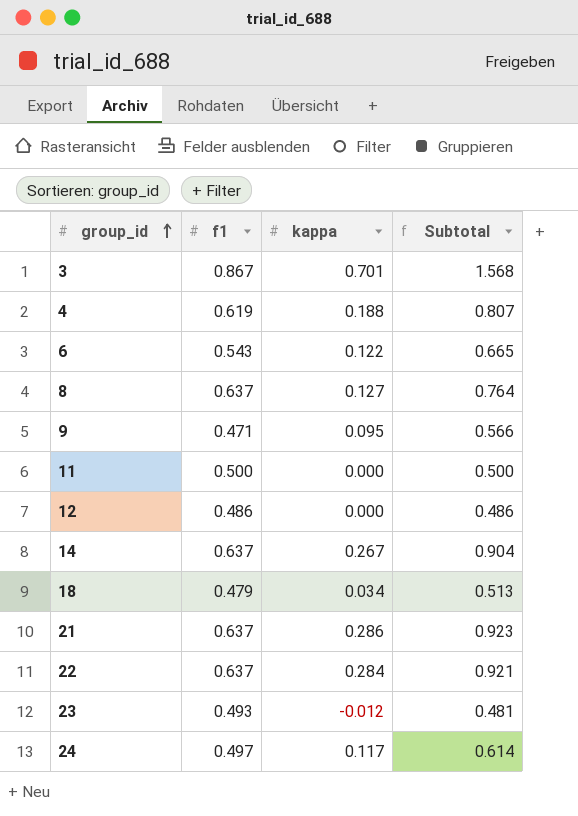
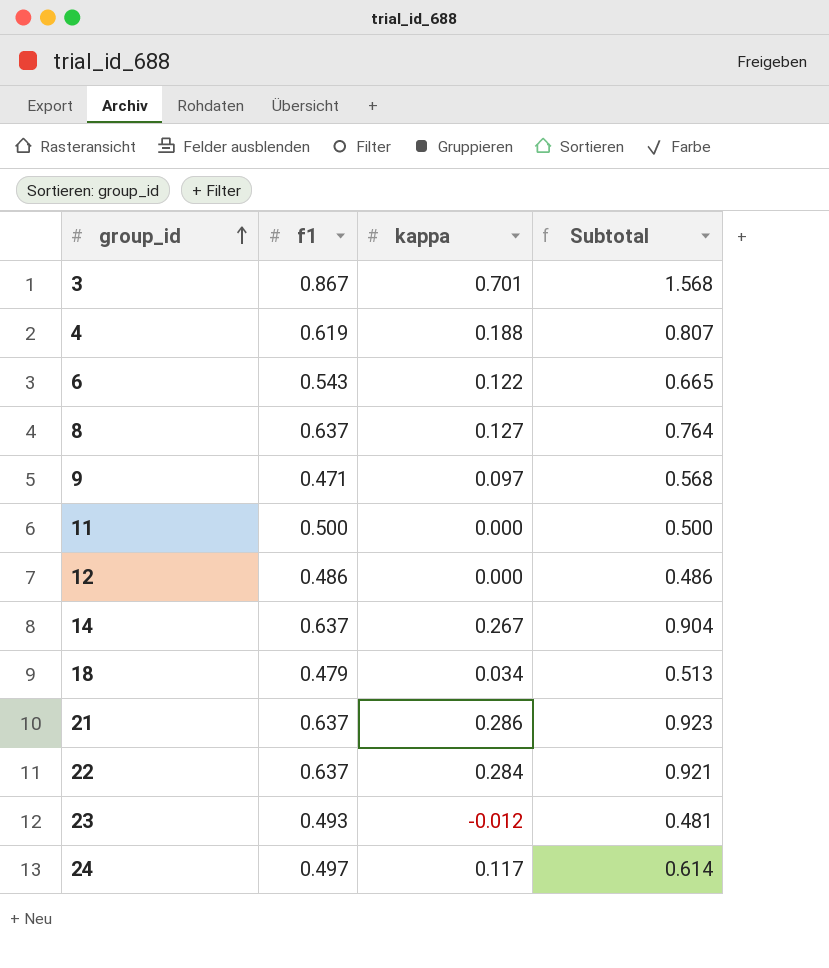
9 | kappa: 0.095 -> 0.097
9 | Subtotal: 0.566 -> 0.568

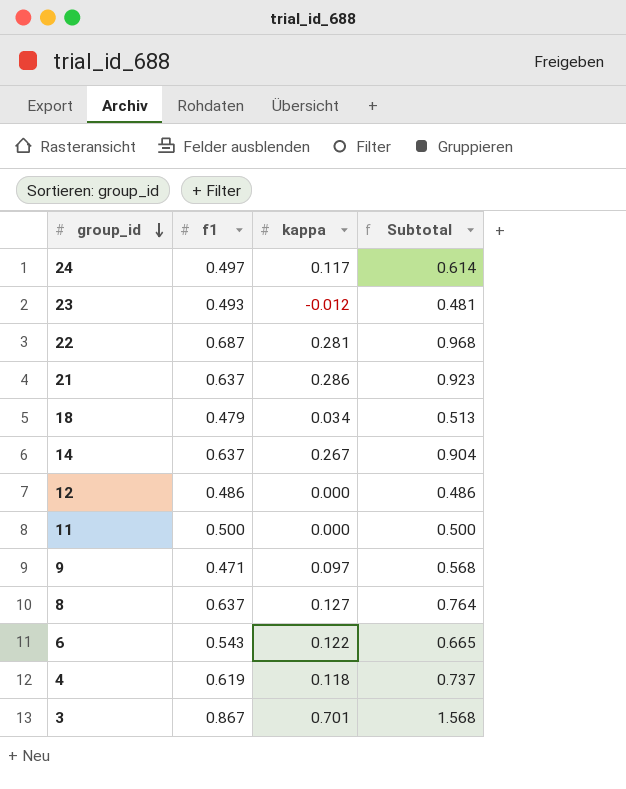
row order: group_id ascending -> group_id descending
22 | f1: 0.637 -> 0.687
22 | kappa: 0.284 -> 0.281
22 | Subtotal: 0.921 -> 0.968
4 | kappa: 0.188 -> 0.118
4 | Subtotal: 0.807 -> 0.737

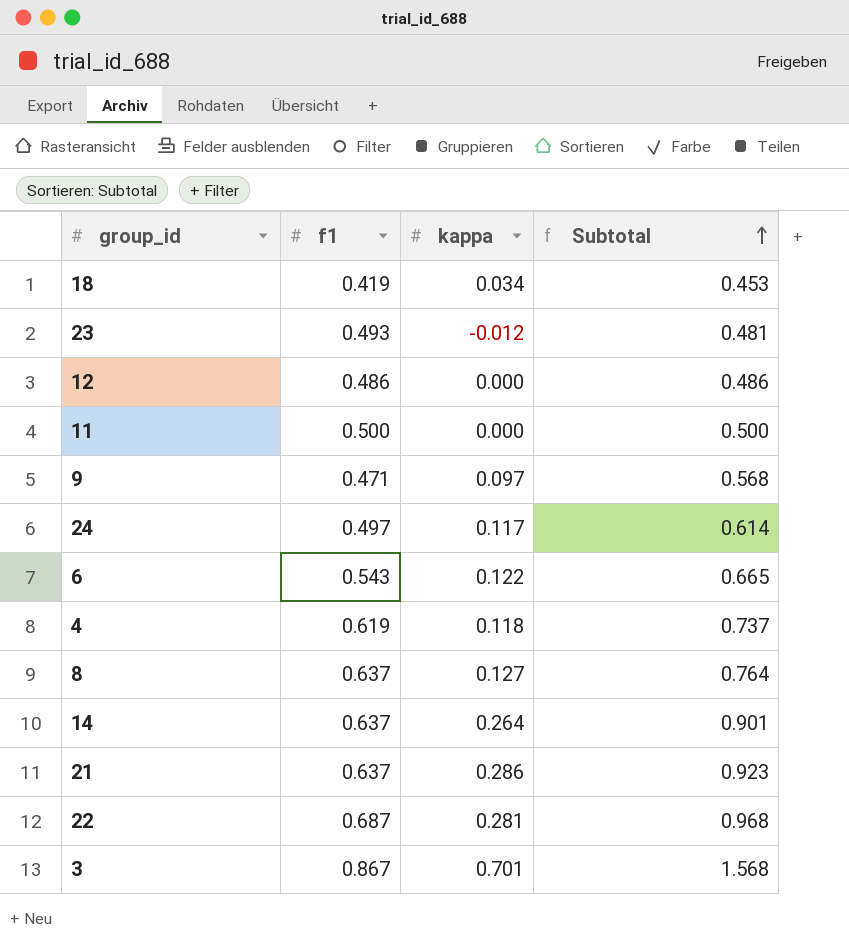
row order: group_id descending -> Subtotal ascending
18 | f1: 0.479 -> 0.419
18 | Subtotal: 0.513 -> 0.453
14 | kappa: 0.267 -> 0.264
14 | Subtotal: 0.904 -> 0.901

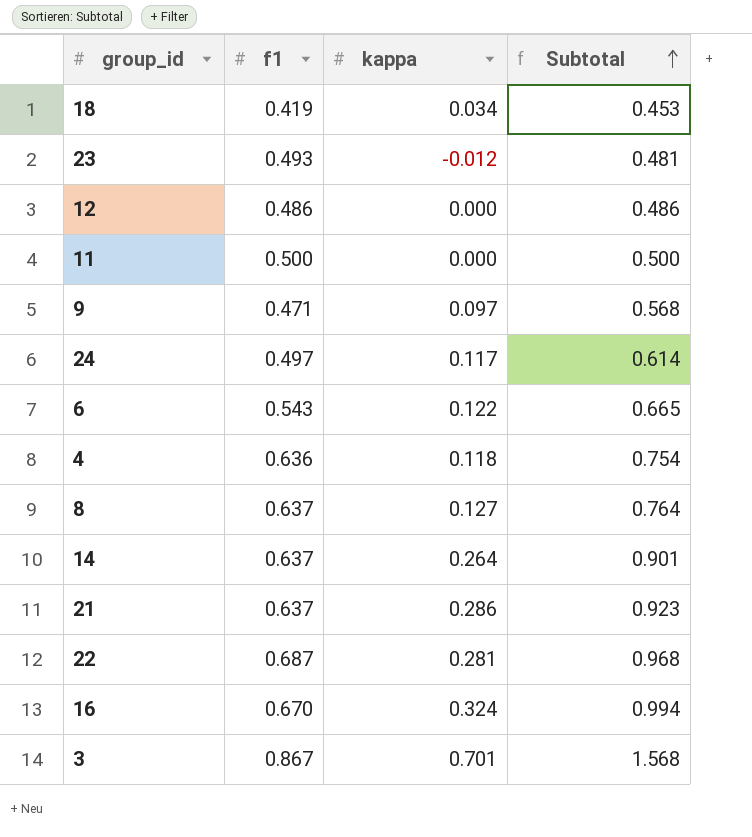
4 | f1: 0.619 -> 0.636
4 | Subtotal: 0.737 -> 0.754
row 16: none -> 0.670 | 0.324 | 0.994

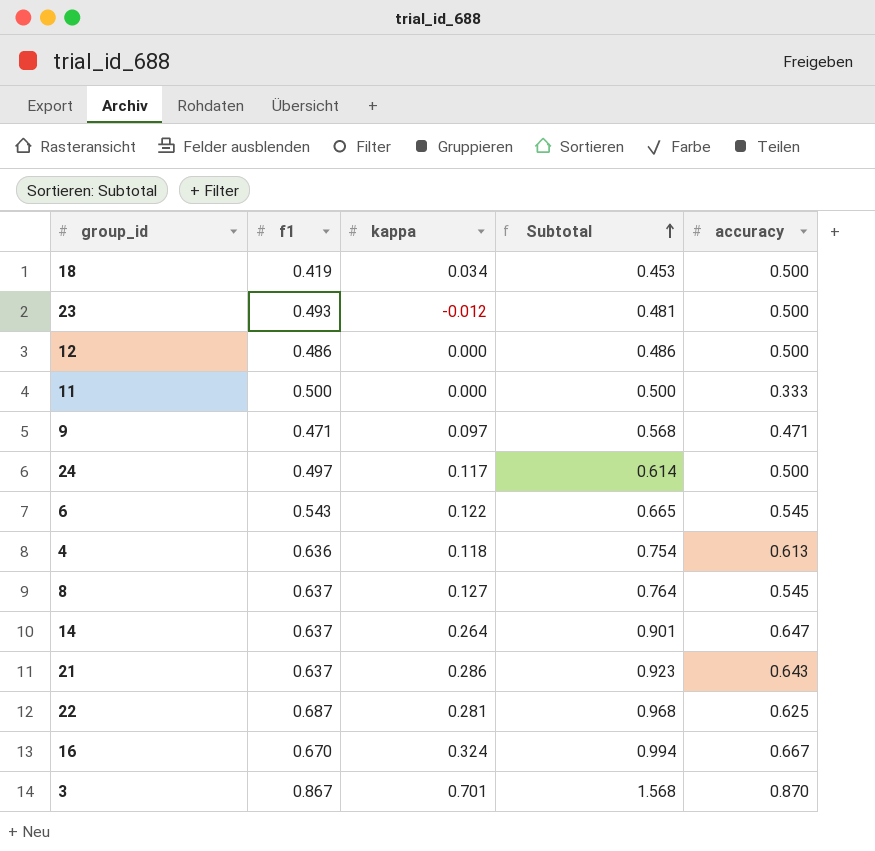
column accuracy | position: none -> 5

